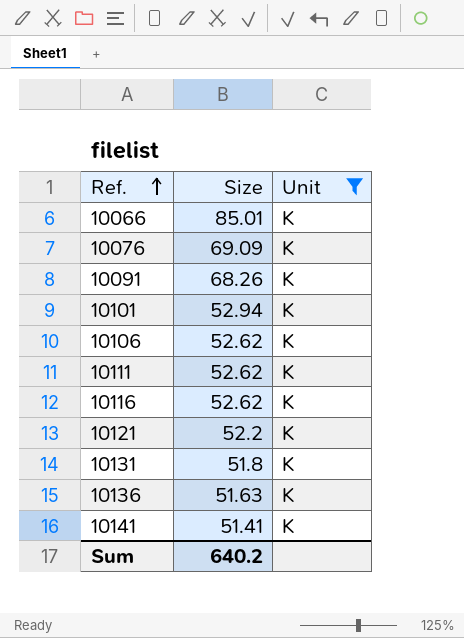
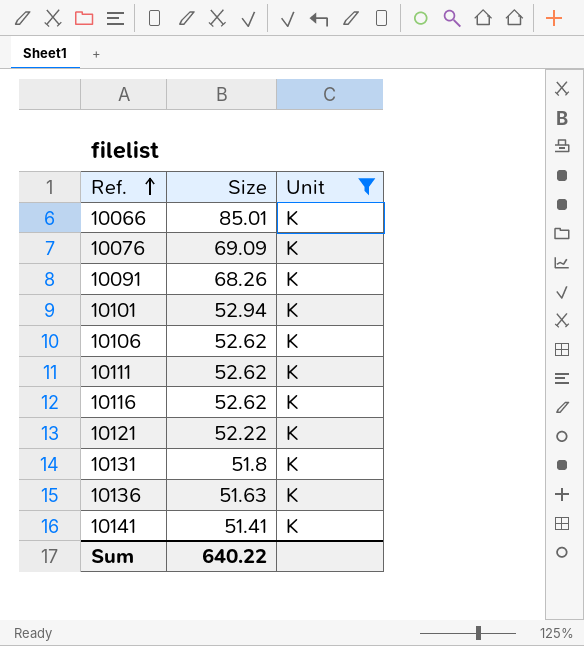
10121 | Size: 52.2 -> 52.22
Sum | Size: 640.2 -> 640.22

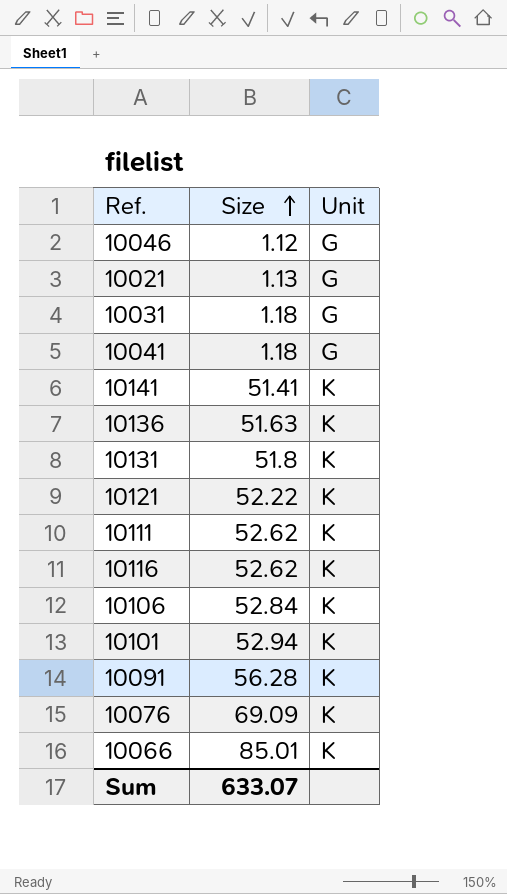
filter: Unit = K -> none
row order: Ref. ascending -> Size ascending
10106 | Size: 52.62 -> 52.84
10091 | Size: 68.26 -> 56.28
Sum | Size: 640.22 -> 633.07

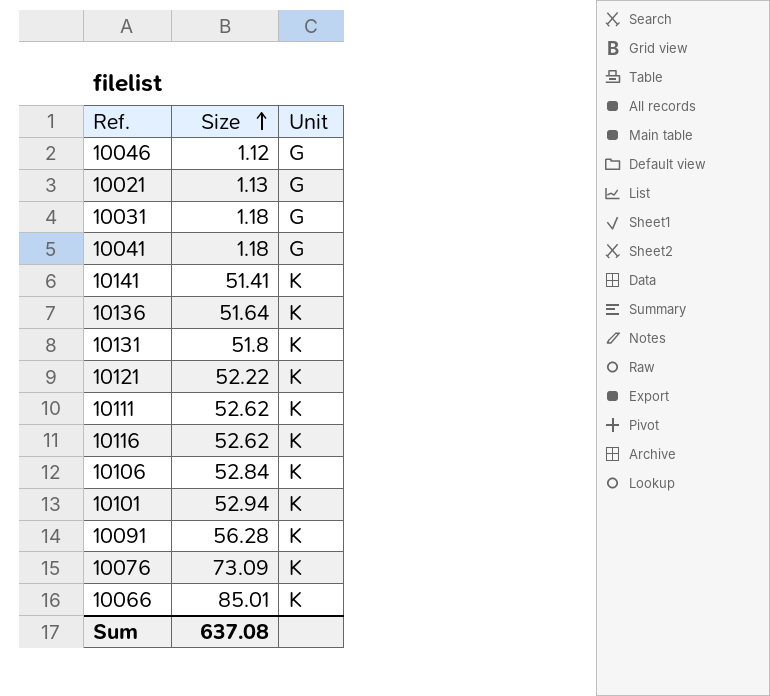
10136 | Size: 51.63 -> 51.64
10076 | Size: 69.09 -> 73.09
Sum | Size: 633.07 -> 637.08

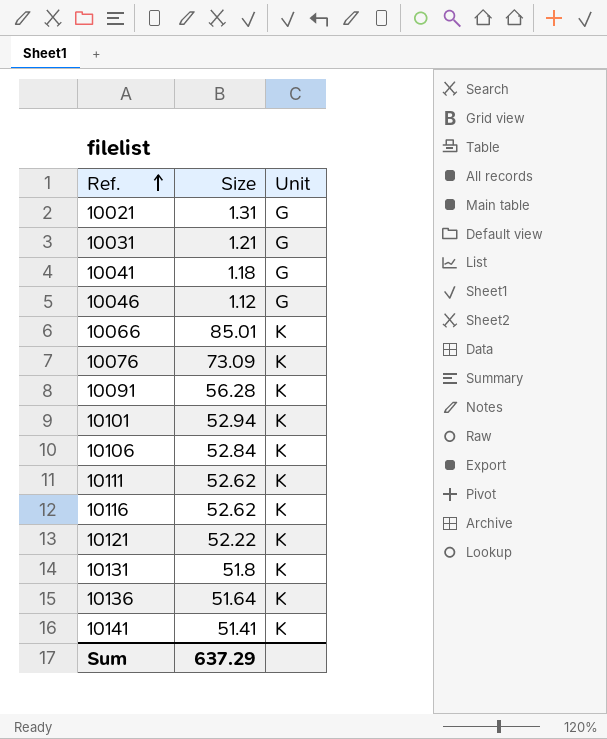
row order: Size ascending -> Ref. ascending
10021 | Size: 1.13 -> 1.31
10031 | Size: 1.18 -> 1.21
Sum | Size: 637.08 -> 637.29

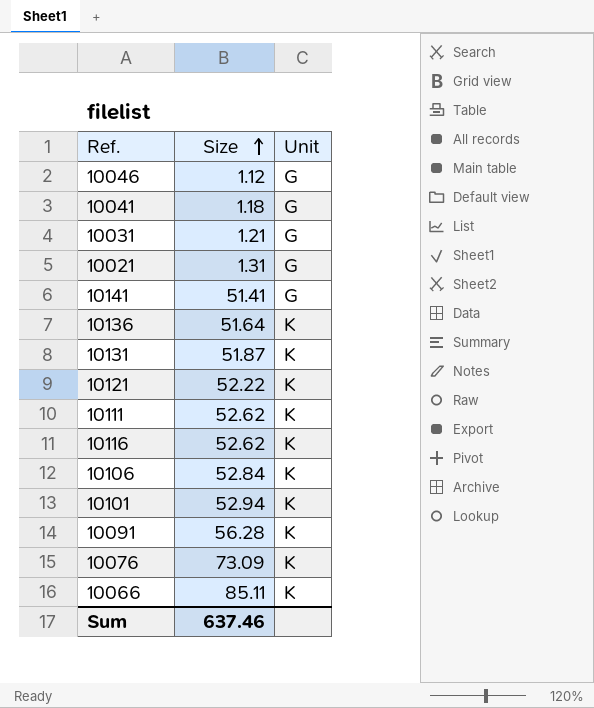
row order: Ref. ascending -> Size ascending
10141 | Unit: K -> G
10131 | Size: 51.8 -> 51.87
10066 | Size: 85.01 -> 85.11
Sum | Size: 637.29 -> 637.46

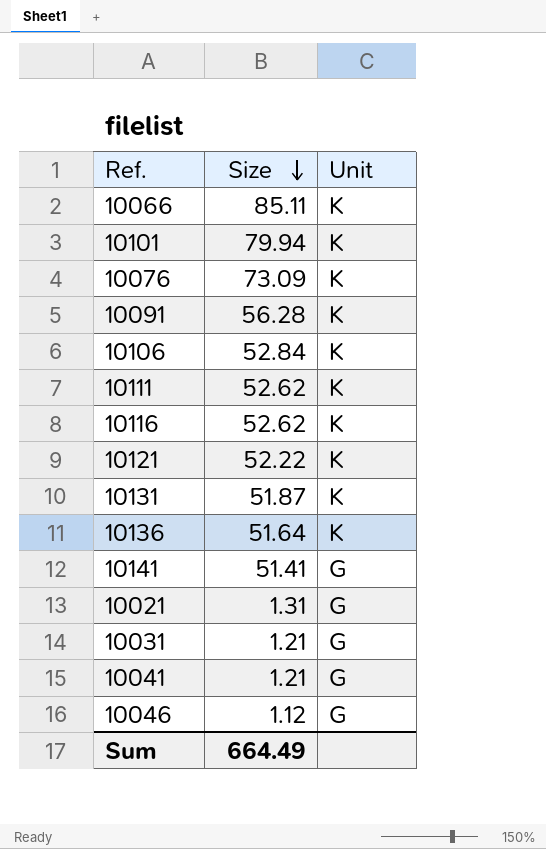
row order: Size ascending -> Size descending
10101 | Size: 52.94 -> 79.94
10041 | Size: 1.18 -> 1.21
Sum | Size: 637.46 -> 664.49

